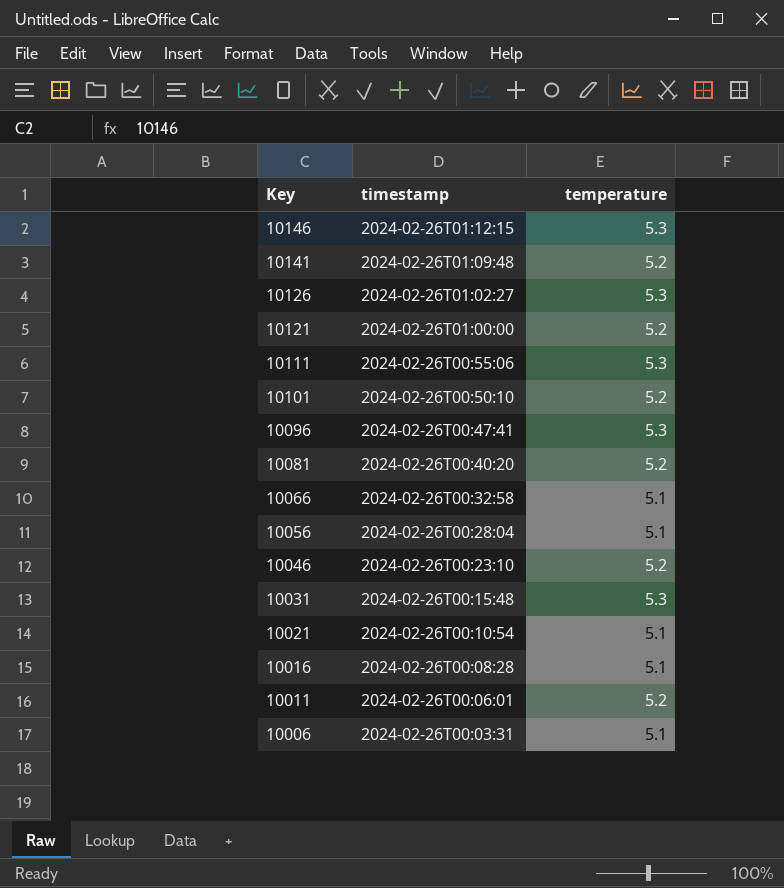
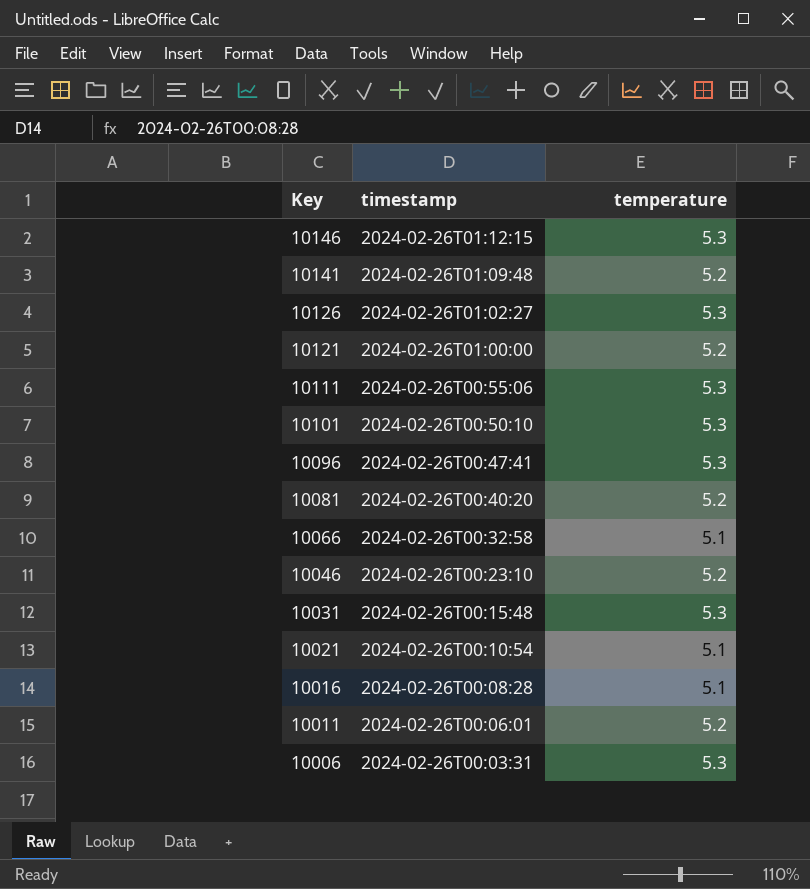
row 10056: 2024-02-26T00:28:04 | 5.1 -> none
10101 | temperature: 5.2 -> 5.3
10006 | temperature: 5.1 -> 5.3

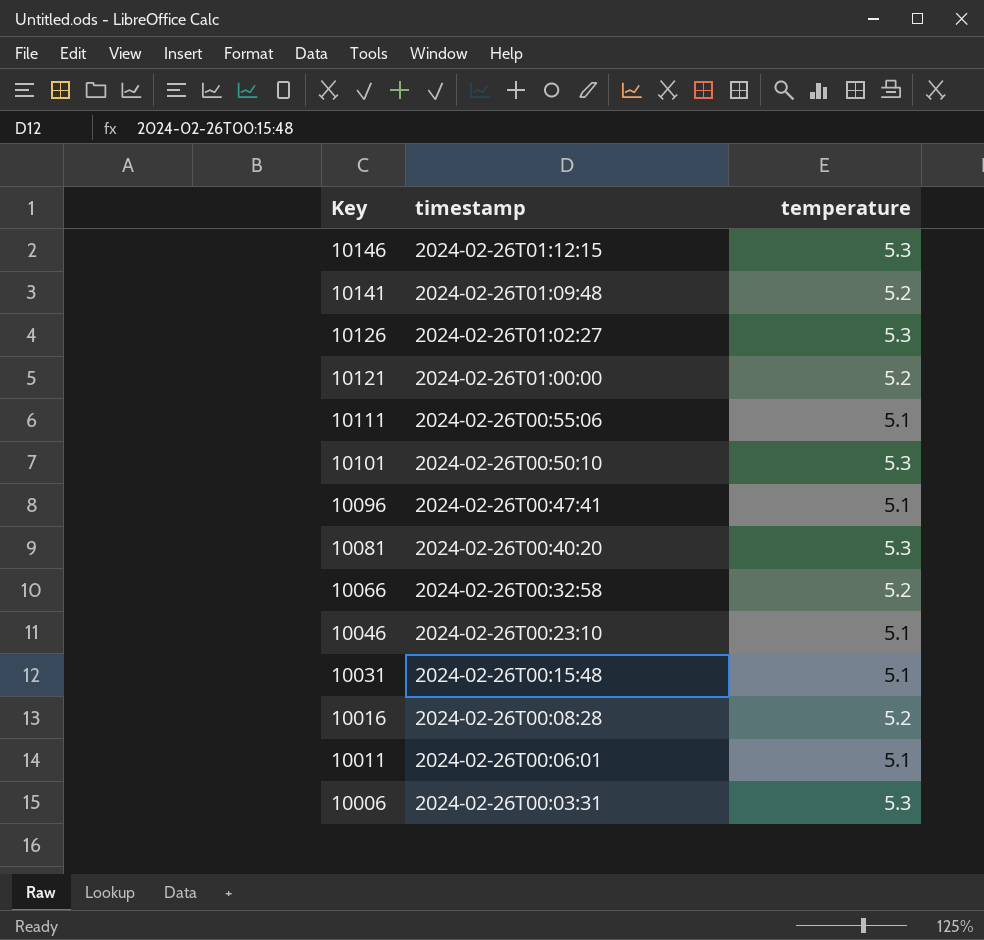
row 10021: 2024-02-26T00:10:54 | 5.1 -> none
10111 | temperature: 5.3 -> 5.1
10096 | temperature: 5.3 -> 5.1
10081 | temperature: 5.2 -> 5.3
10066 | temperature: 5.1 -> 5.2
10046 | temperature: 5.2 -> 5.1
10031 | temperature: 5.3 -> 5.1
10016 | temperature: 5.1 -> 5.2
10011 | temperature: 5.2 -> 5.1

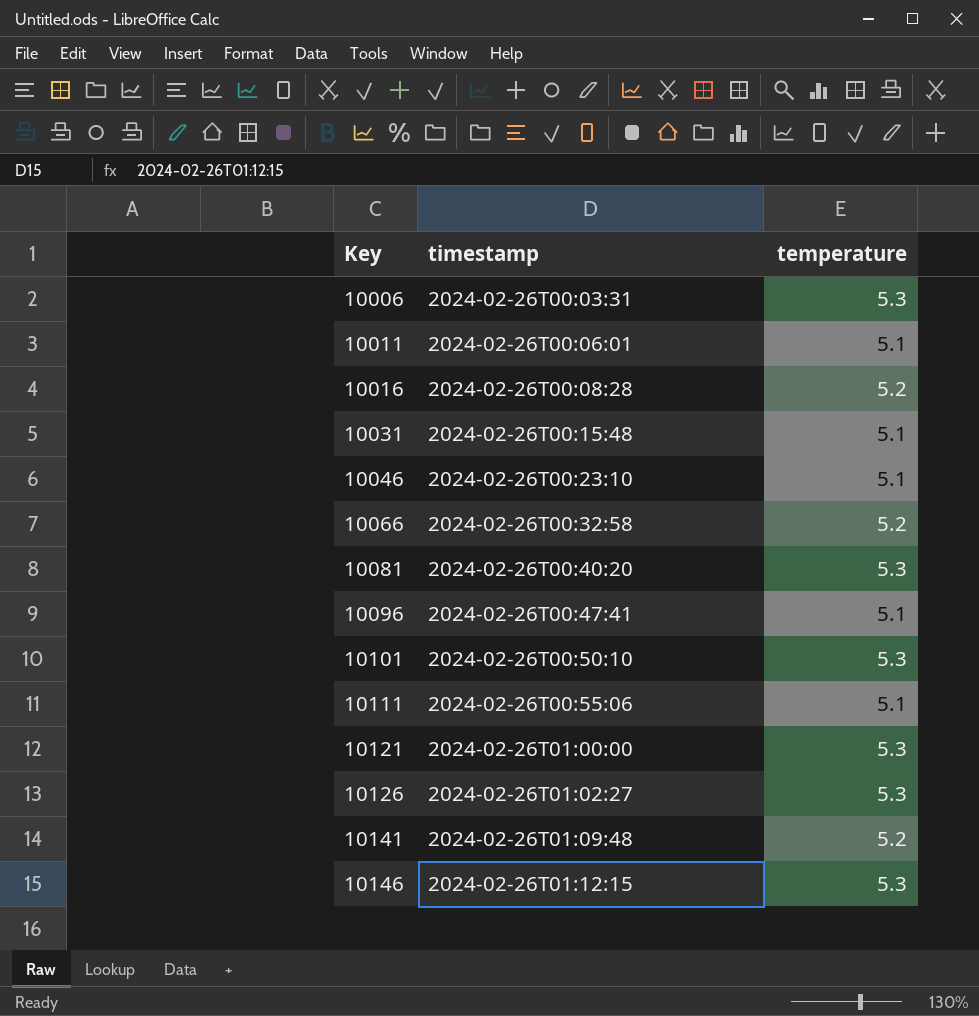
row order: Key descending -> Key ascending
10121 | temperature: 5.2 -> 5.3

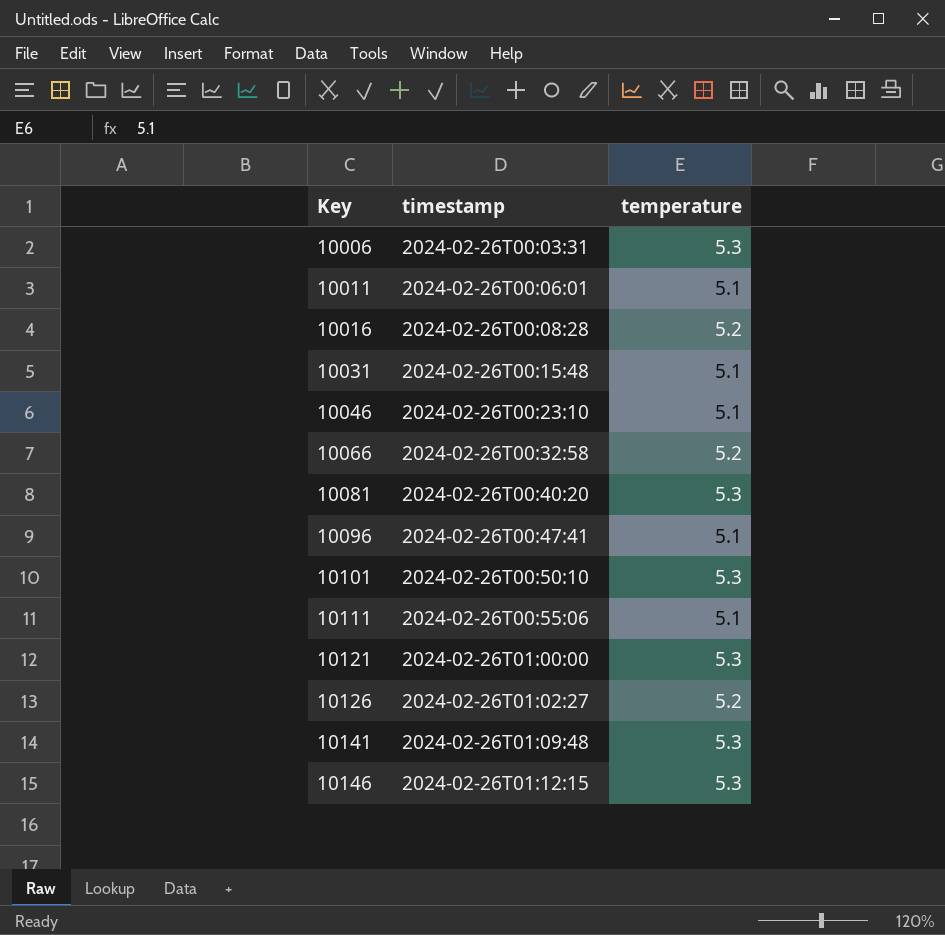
10126 | temperature: 5.3 -> 5.2
10141 | temperature: 5.2 -> 5.3

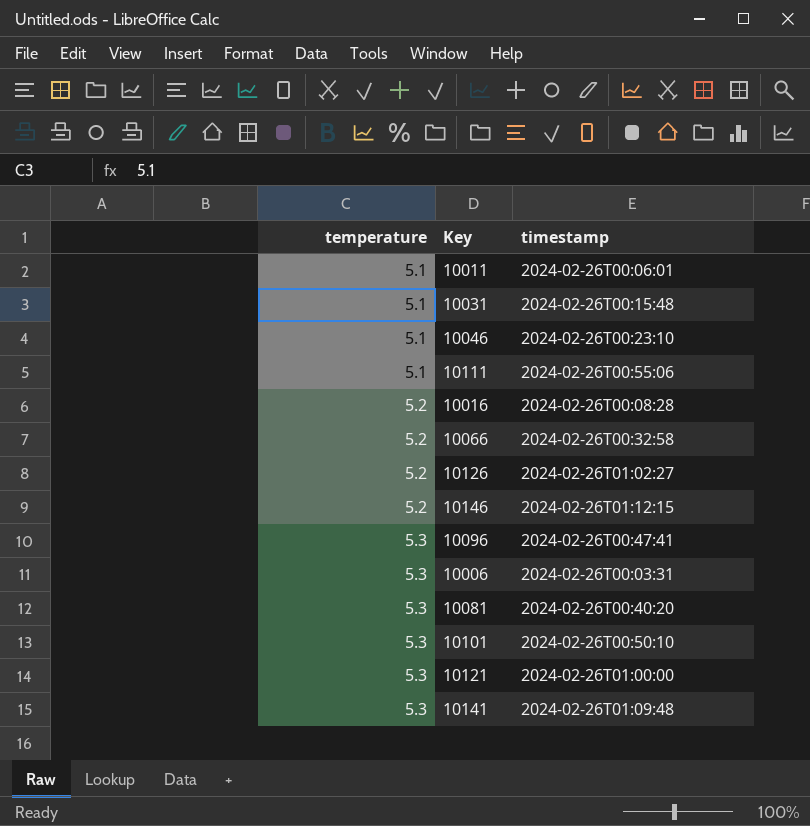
row order: Key ascending -> temperature ascending
column temperature | position: 3 -> 1
10146 | temperature: 5.3 -> 5.2
10096 | temperature: 5.1 -> 5.3

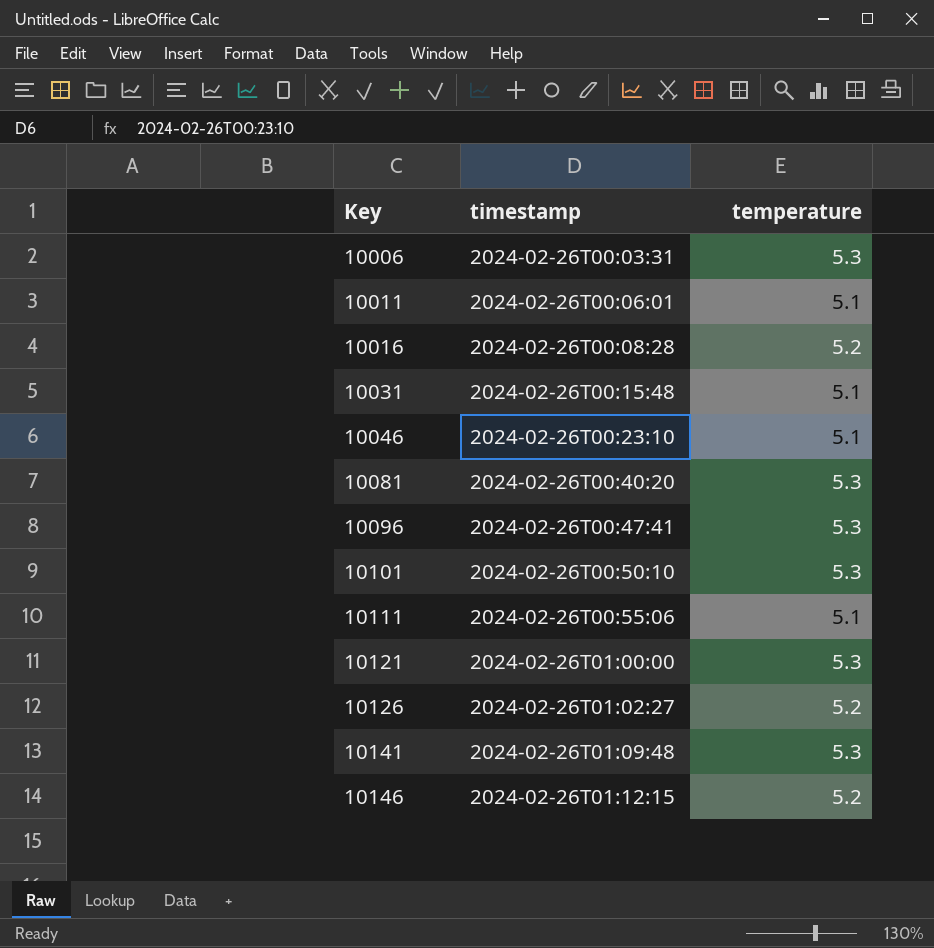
row order: temperature ascending -> Key ascending
column temperature | position: 1 -> 3
row 10066: 5.2 | 2024-02-26T00:32:58 -> none

